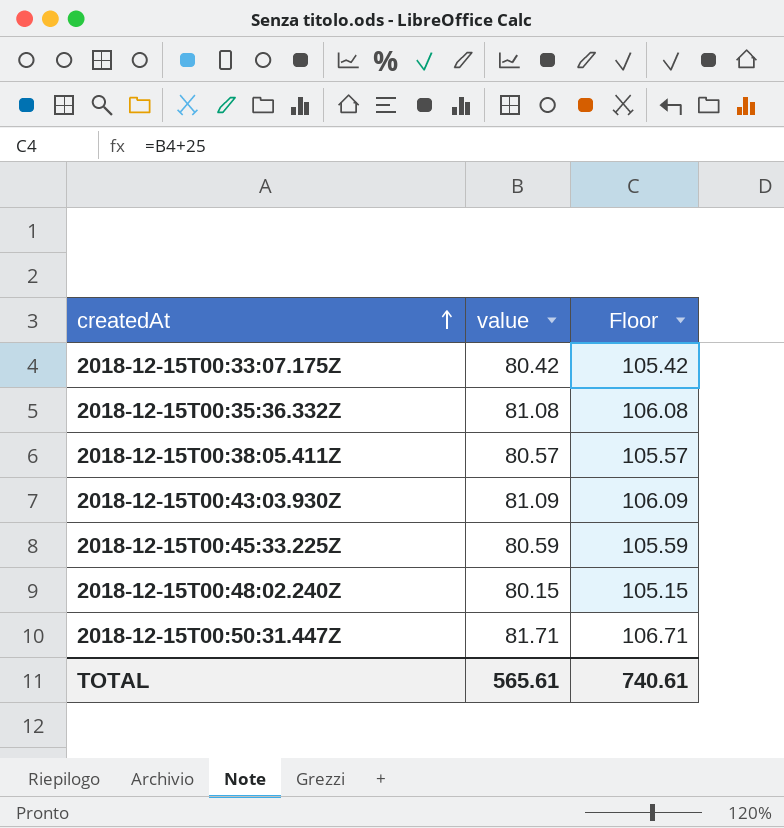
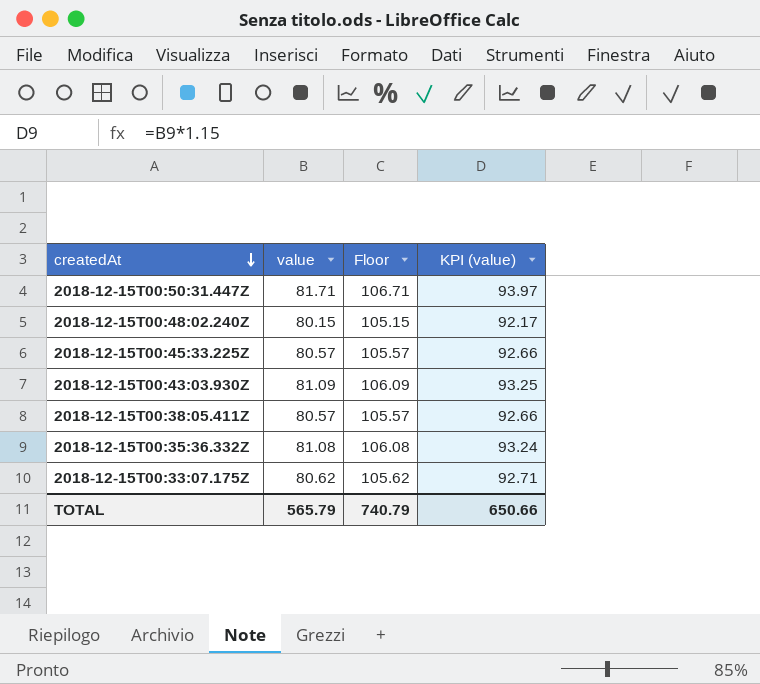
row order: createdAt ascending -> createdAt descending
column KPI (value) | formula: none -> [value] * 1.15
2018-12-15T00:45:33.225Z | value: 80.59 -> 80.57
2018-12-15T00:45:33.225Z | Floor: 105.59 -> 105.57
2018-12-15T00:33:07.175Z | value: 80.42 -> 80.62
2018-12-15T00:33:07.175Z | Floor: 105.42 -> 105.62
TOTAL | value: 565.61 -> 565.79
TOTAL | Floor: 740.61 -> 740.79

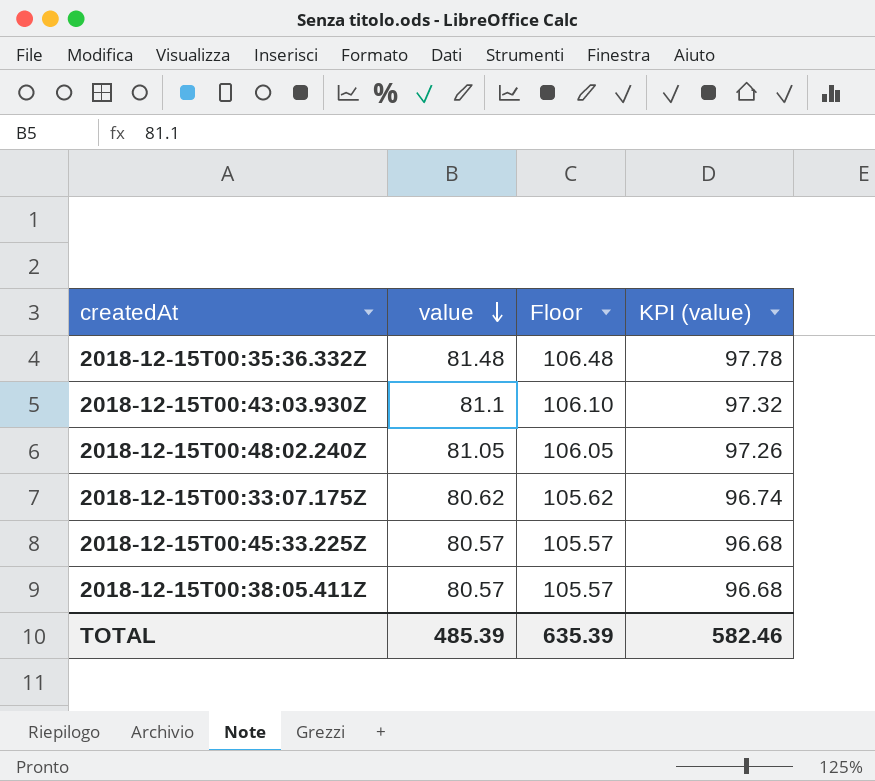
row order: createdAt descending -> value descending
column KPI (value) | formula: [value] * 1.15 -> [value] * 1.2
row 2018-12-15T00:50:31.447Z: 81.71 | 106.71 | 93.97 -> none
2018-12-15T00:35:36.332Z | value: 81.08 -> 81.48
2018-12-15T00:35:36.332Z | Floor: 106.08 -> 106.48
2018-12-15T00:43:03.930Z | value: 81.09 -> 81.1
2018-12-15T00:43:03.930Z | Floor: 106.09 -> 106.10
2018-12-15T00:48:02.240Z | value: 80.15 -> 81.05
2018-12-15T00:48:02.240Z | Floor: 105.15 -> 106.05
TOTAL | value: 565.79 -> 485.39
TOTAL | Floor: 740.79 -> 635.39
TOTAL | KPI (value): 650.66 -> 582.46

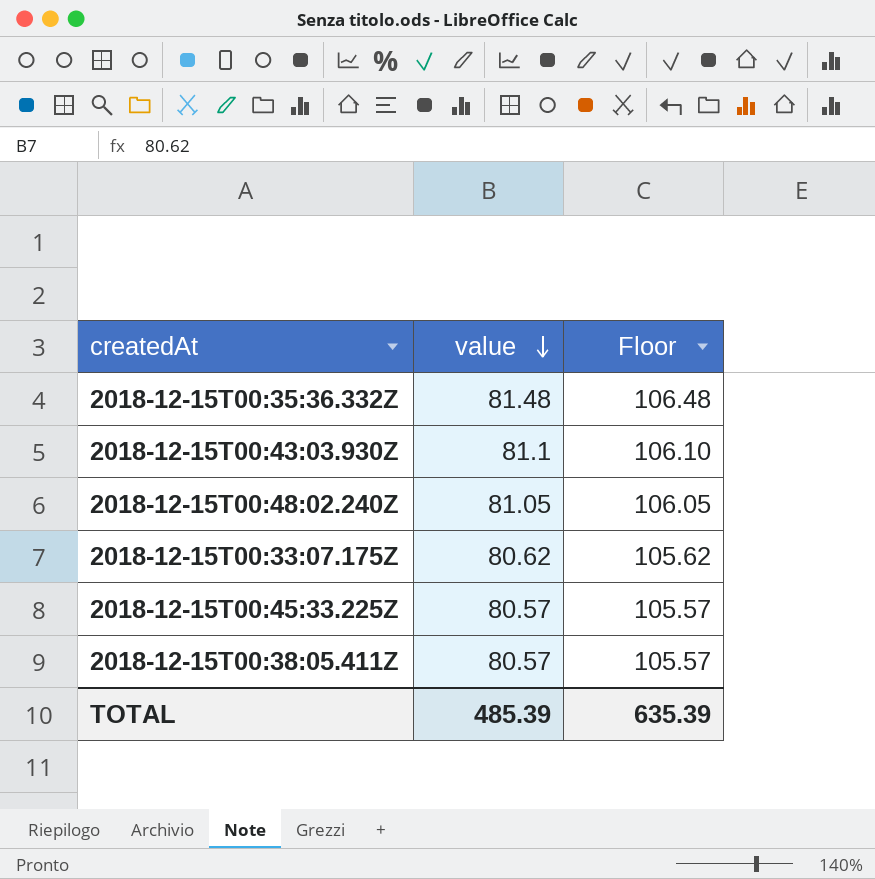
column KPI (value) | formula: [value] * 1.2 -> none

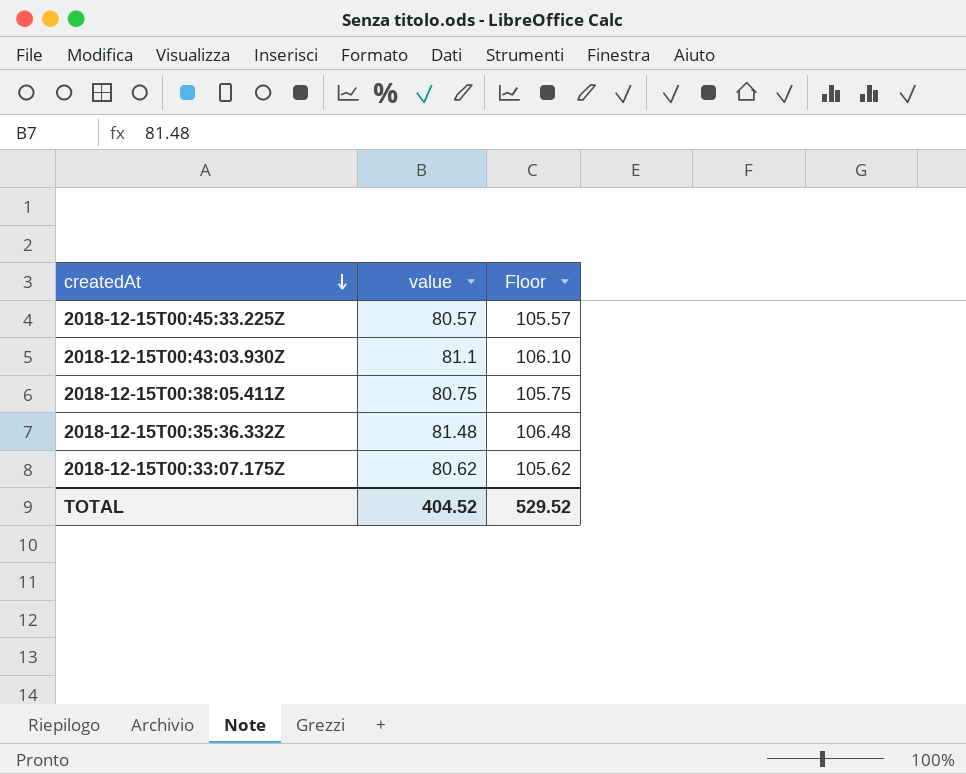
row order: value descending -> createdAt descending
row 2018-12-15T00:48:02.240Z: 81.05 | 106.05 -> none
2018-12-15T00:38:05.411Z | value: 80.57 -> 80.75
2018-12-15T00:38:05.411Z | Floor: 105.57 -> 105.75
TOTAL | value: 485.39 -> 404.52
TOTAL | Floor: 635.39 -> 529.52

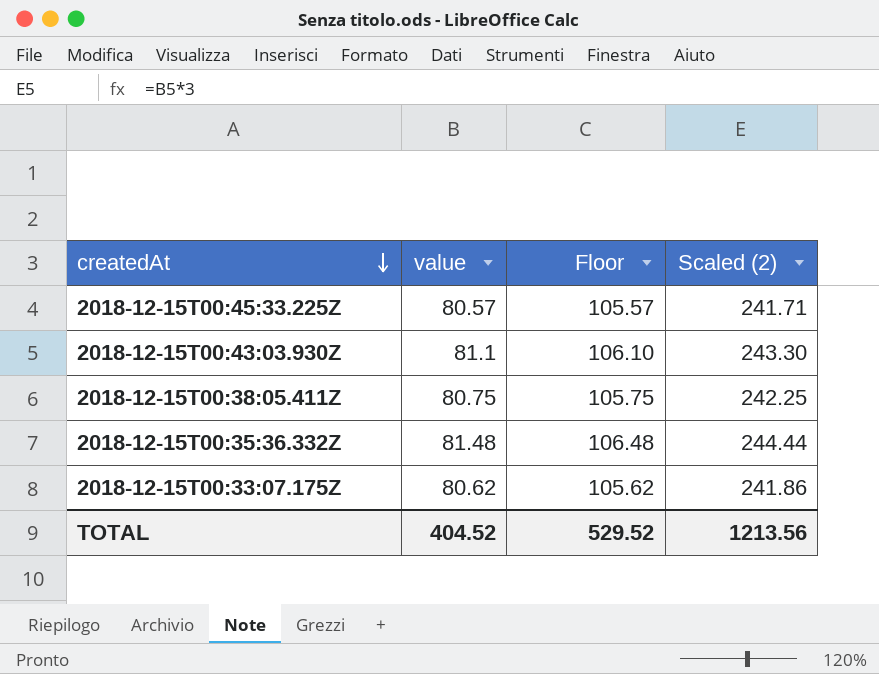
column Scaled (2) | formula: none -> [value] * 3

